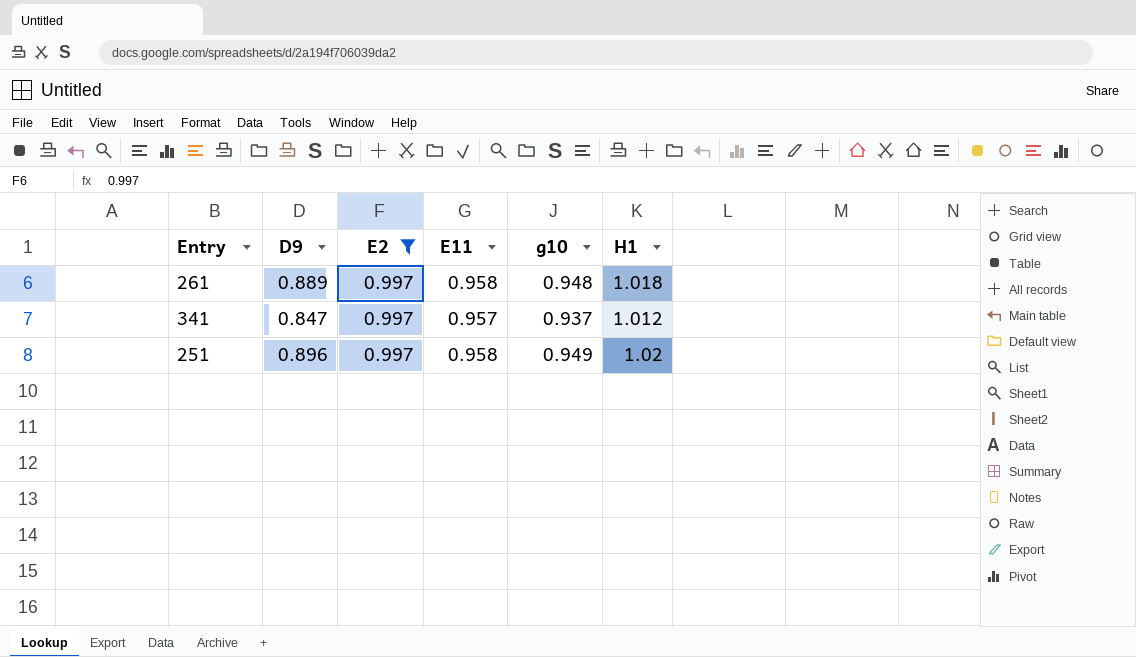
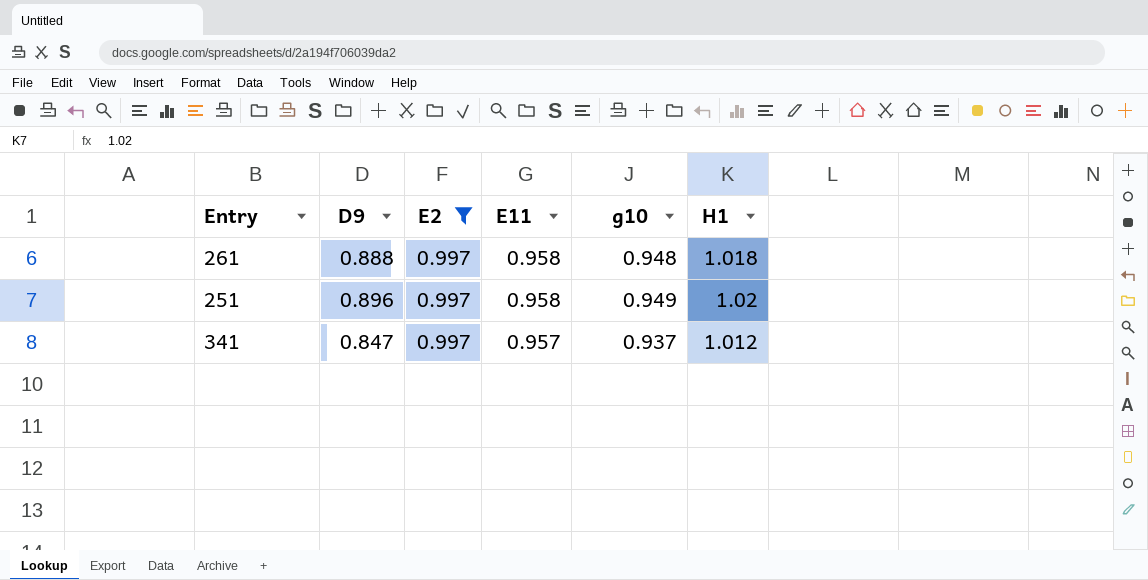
row order: none -> E11 descending
261 | D9: 0.889 -> 0.888

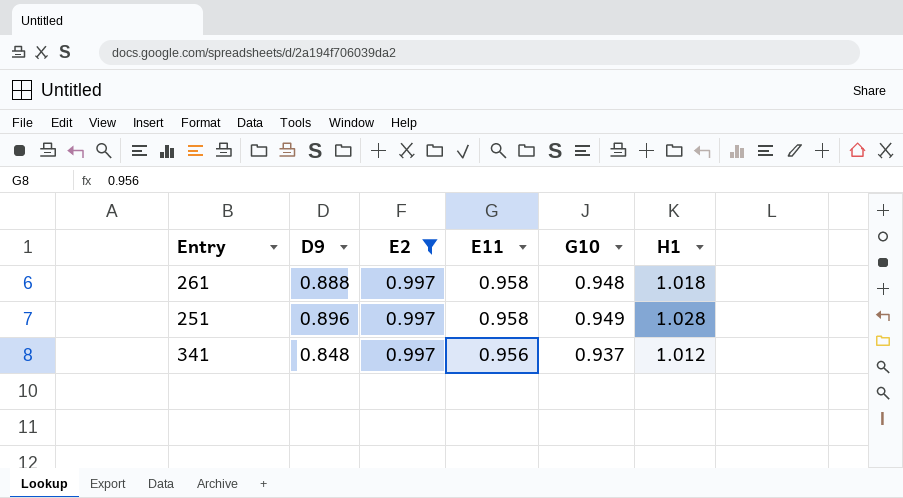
column name: g10 -> G10
251 | H1: 1.02 -> 1.028
341 | D9: 0.847 -> 0.848
341 | E11: 0.957 -> 0.956

